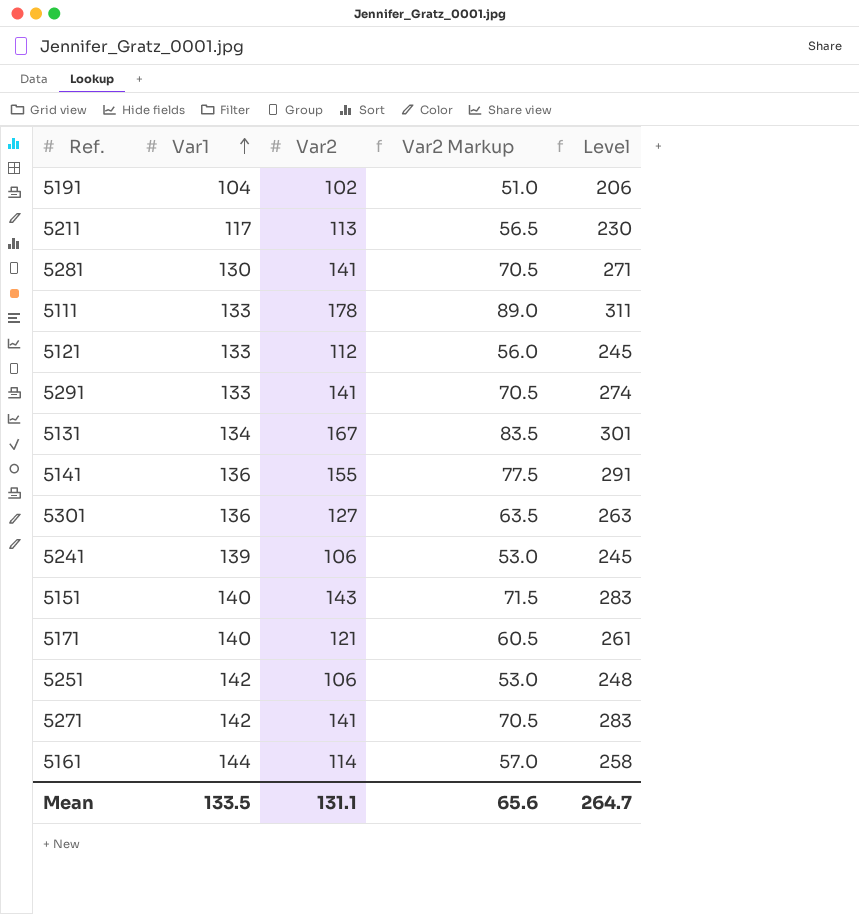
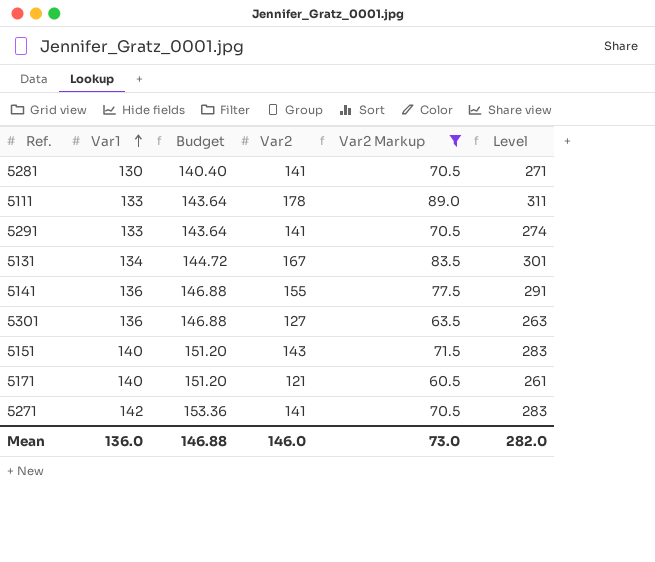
filter: none -> Var2 Markup >= 60.5
column Budget | formula: none -> [Var1] * 1.08
Mean | Var1: 133.5 -> 136.0
Mean | Var2: 131.1 -> 146.0
Mean | Var2 Markup: 65.6 -> 73.0
Mean | Level: 264.7 -> 282.0

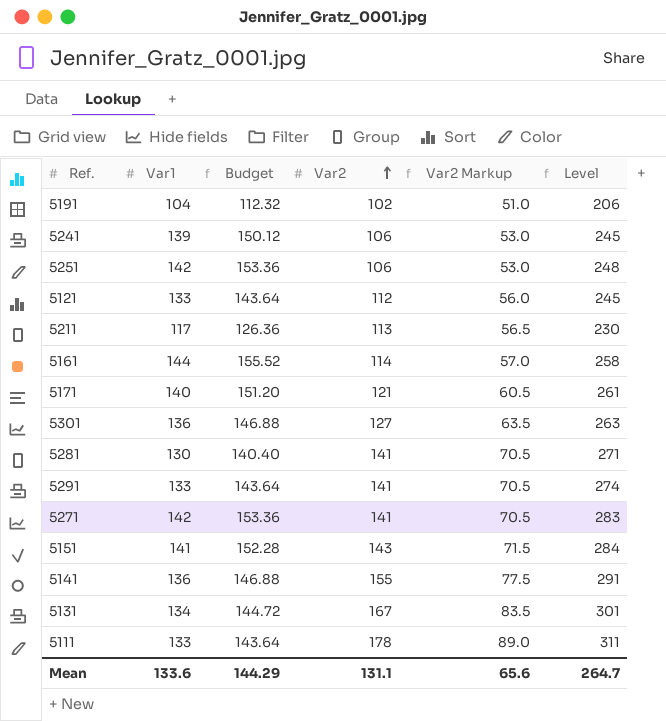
filter: Var2 Markup >= 60.5 -> none
row order: Var1 ascending -> Var2 ascending
5151 | Var1: 140 -> 141
5151 | Budget: 151.20 -> 152.28
5151 | Level: 283 -> 284
Mean | Var1: 136.0 -> 133.6
Mean | Budget: 146.88 -> 144.29
Mean | Var2: 146.0 -> 131.1
Mean | Var2 Markup: 73.0 -> 65.6
Mean | Level: 282.0 -> 264.7

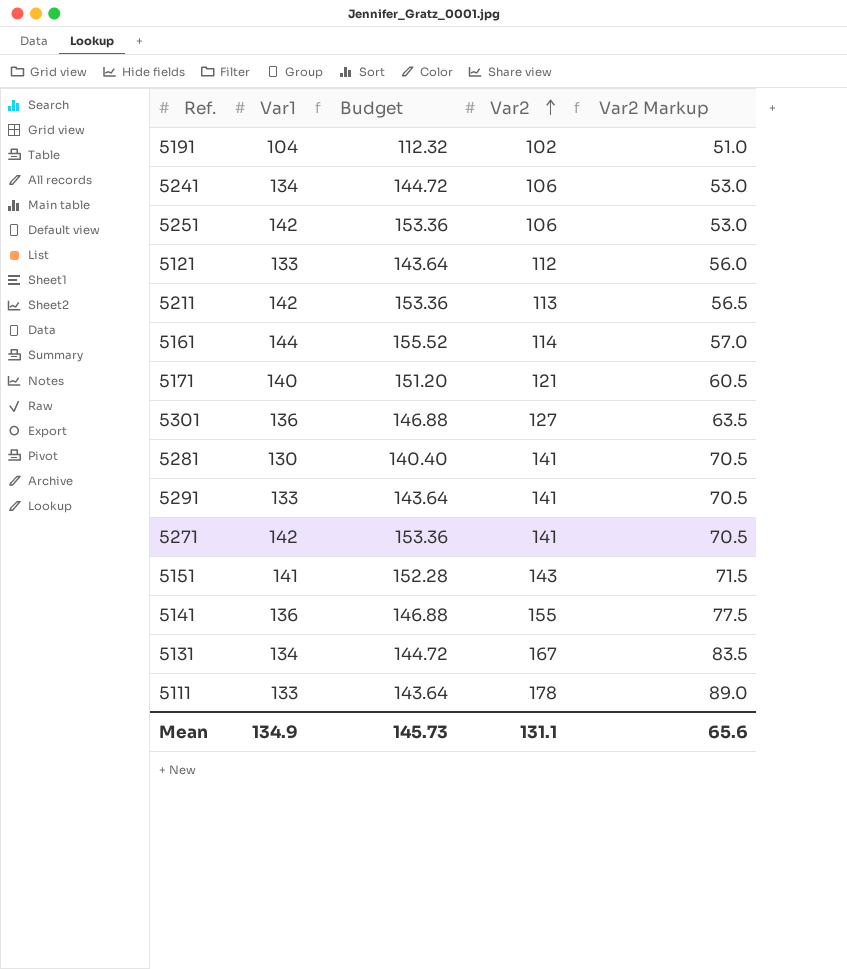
column Level | formula: [Var1] + [Var2] -> none
5241 | Var1: 139 -> 134
5241 | Budget: 150.12 -> 144.72
5211 | Var1: 117 -> 142
5211 | Budget: 126.36 -> 153.36
Mean | Var1: 133.6 -> 134.9
Mean | Budget: 144.29 -> 145.73

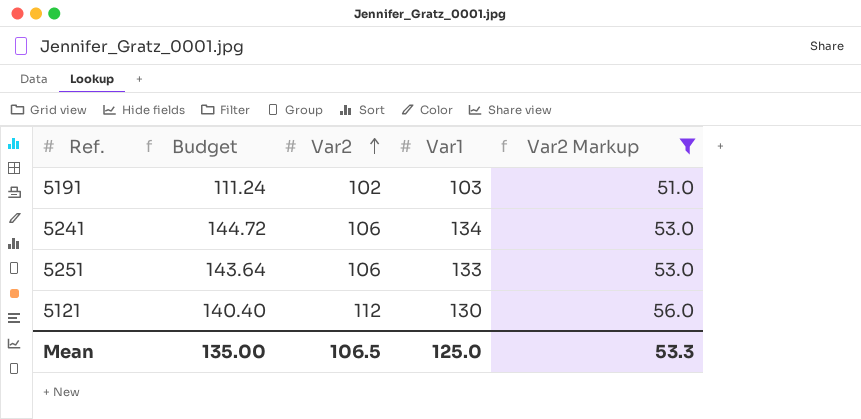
filter: none -> Var2 Markup <= 56.0
column Var1 | position: 2 -> 4
5191 | Budget: 112.32 -> 111.24
5191 | Var1: 104 -> 103
5251 | Budget: 153.36 -> 143.64
5251 | Var1: 142 -> 133
5121 | Budget: 143.64 -> 140.40
5121 | Var1: 133 -> 130
Mean | Budget: 145.73 -> 135.00
Mean | Var2: 131.1 -> 106.5
Mean | Var1: 134.9 -> 125.0
Mean | Var2 Markup: 65.6 -> 53.3

